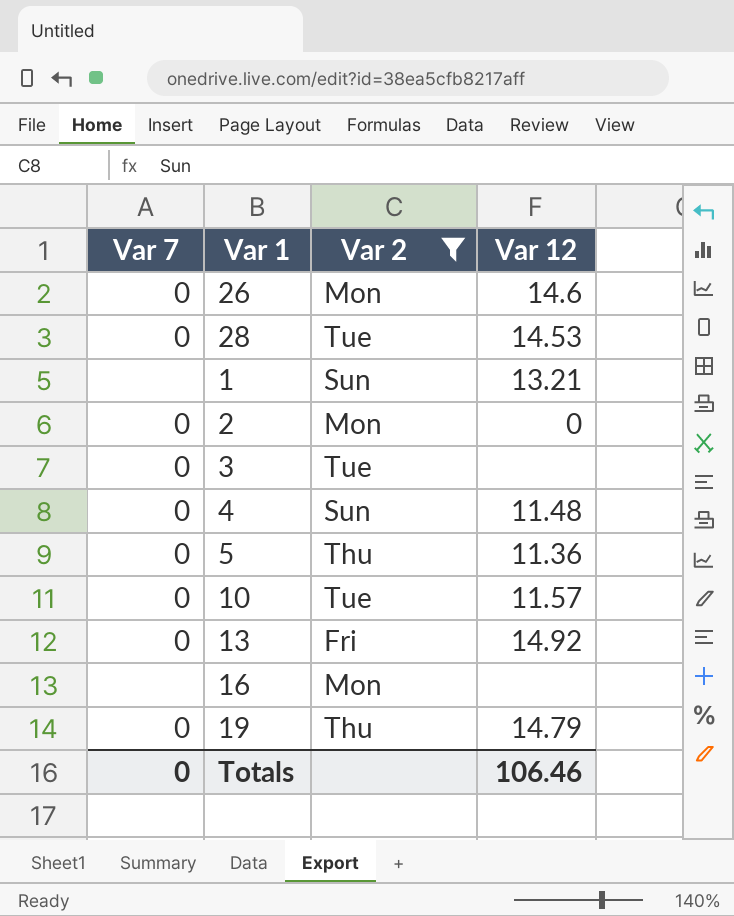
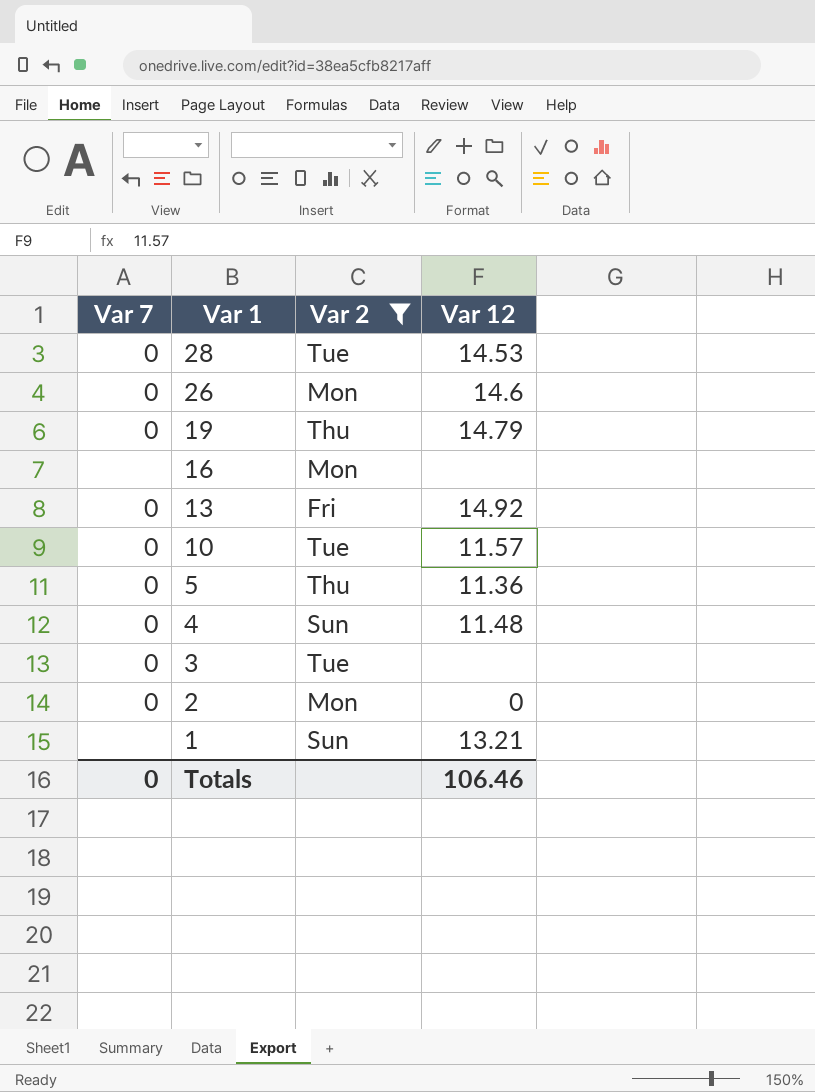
row order: none -> Var 1 descending

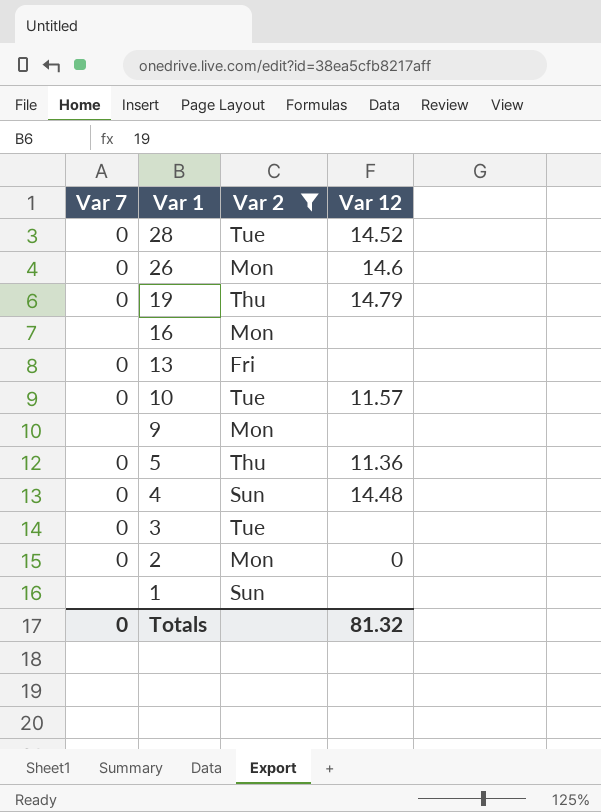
28 | Var 12: 14.53 -> 14.52
13 | Var 12: 14.92 -> none
row 9: none -> none | Mon | none
4 | Var 12: 11.48 -> 14.48
1 | Var 12: 13.21 -> none
Totals | Var 12: 106.46 -> 81.32

